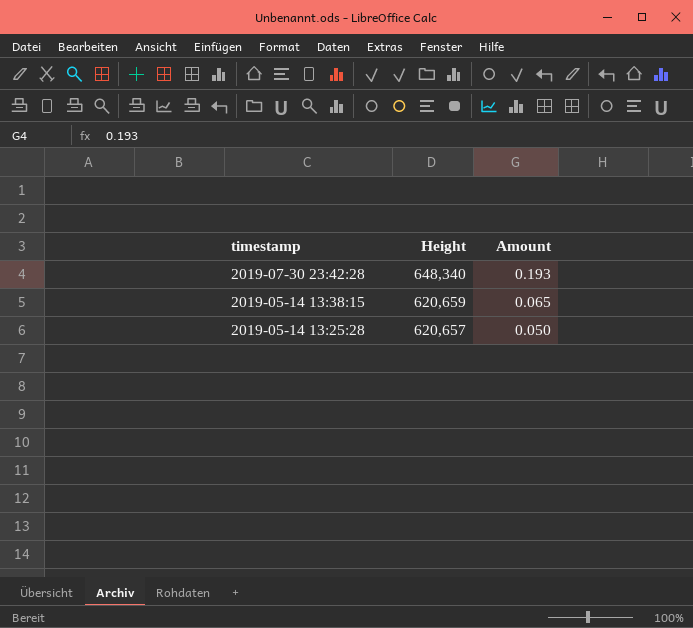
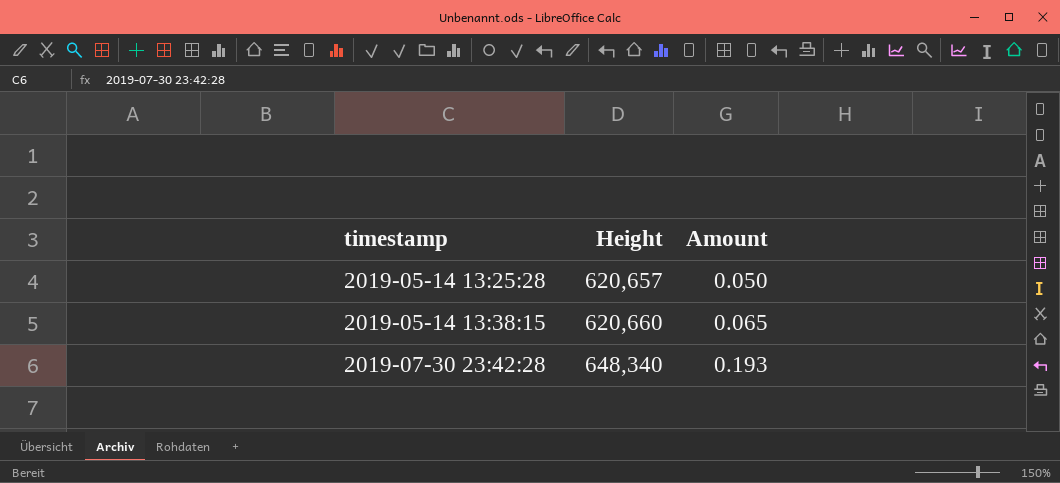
row order: timestamp descending -> timestamp ascending
2019-05-14 13:38:15 | Height: 620,659 -> 620,660

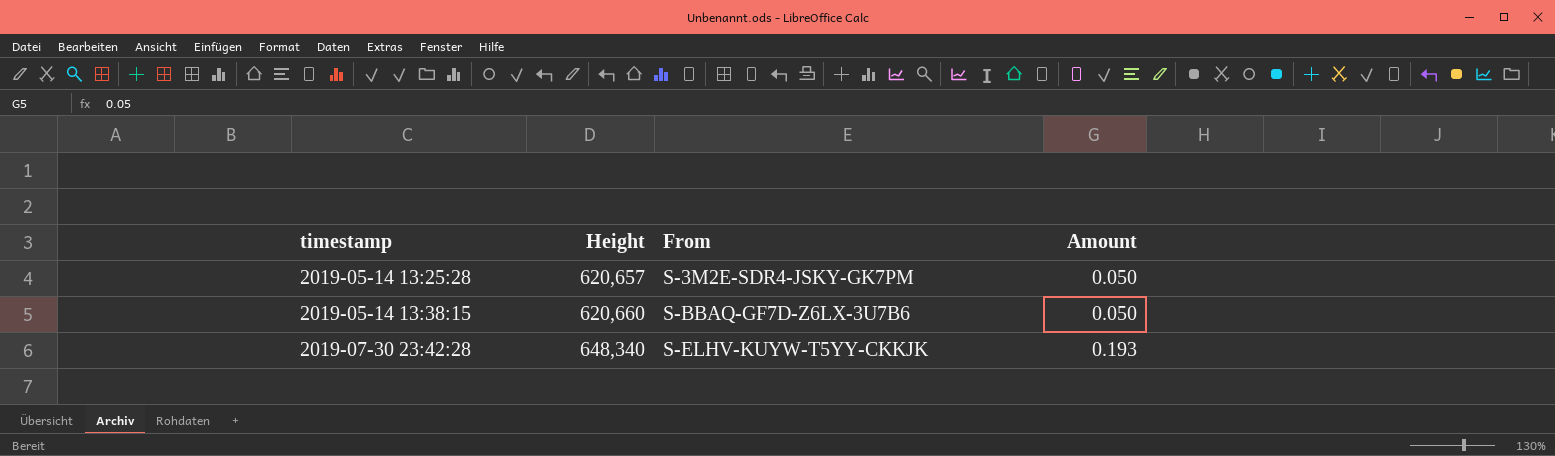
column From | position: none -> 3
2019-05-14 13:38:15 | Amount: 0.065 -> 0.050

